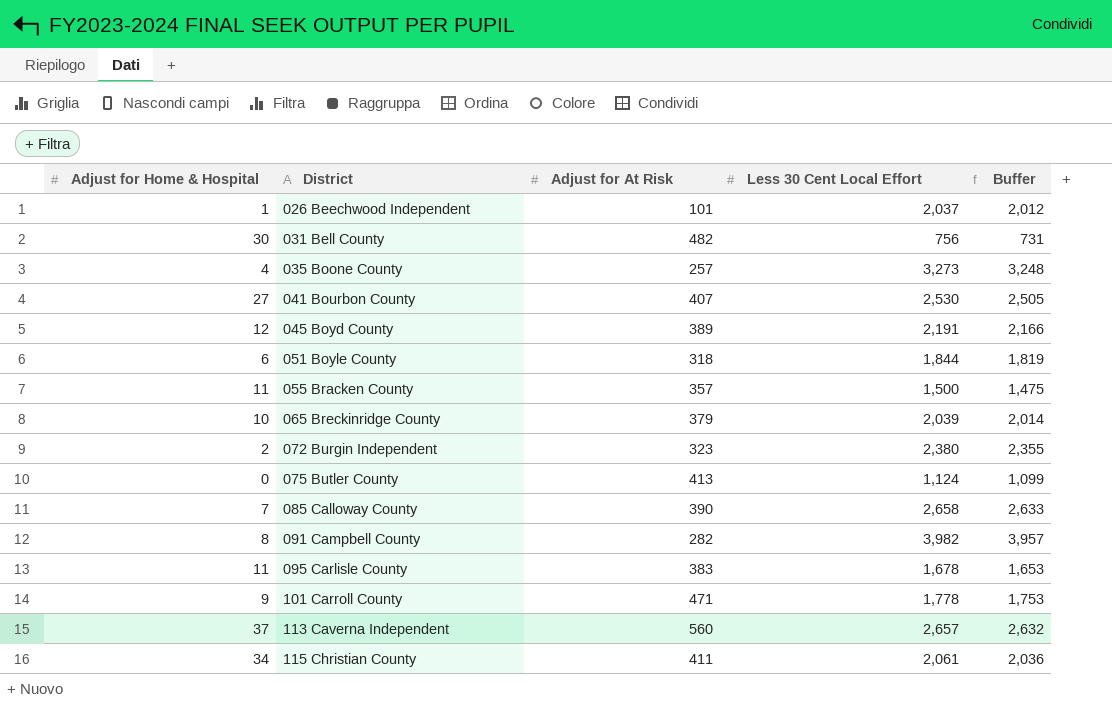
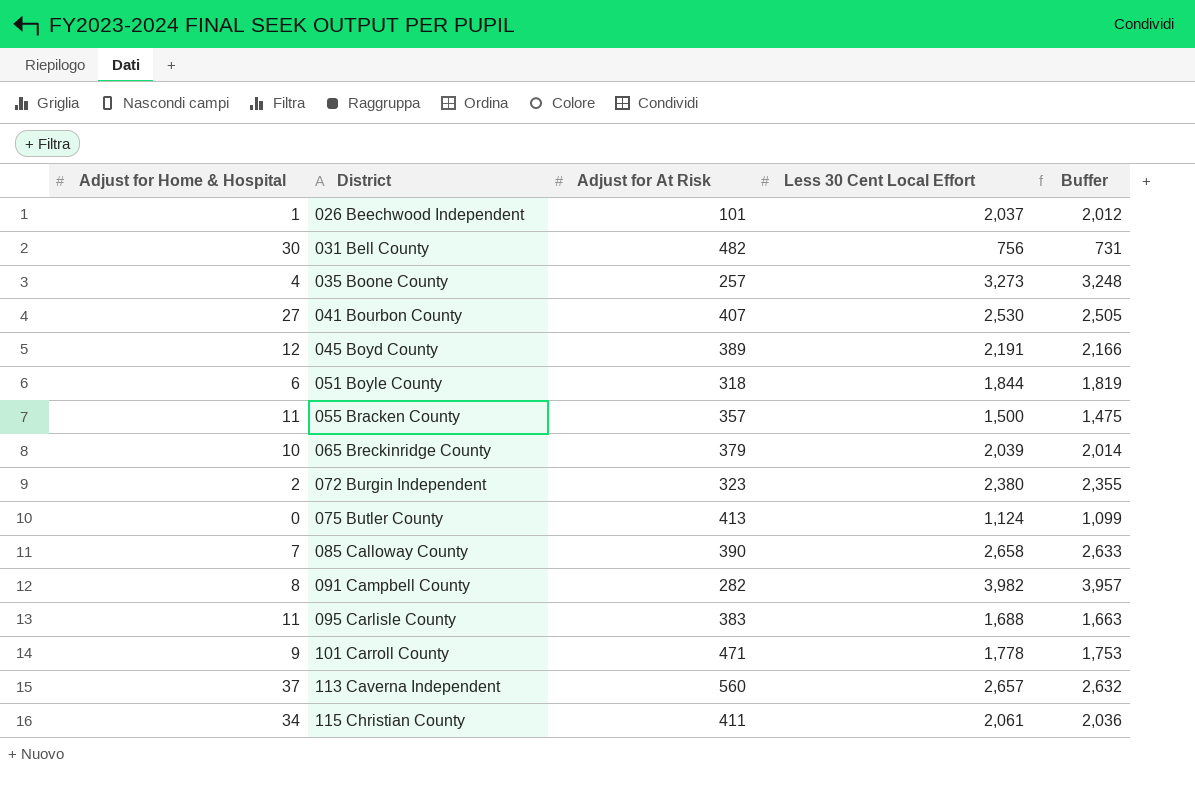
095 Carlisle County | Less 30 Cent Local Effort: 1,678 -> 1,688
095 Carlisle County | Buffer: 1,653 -> 1,663

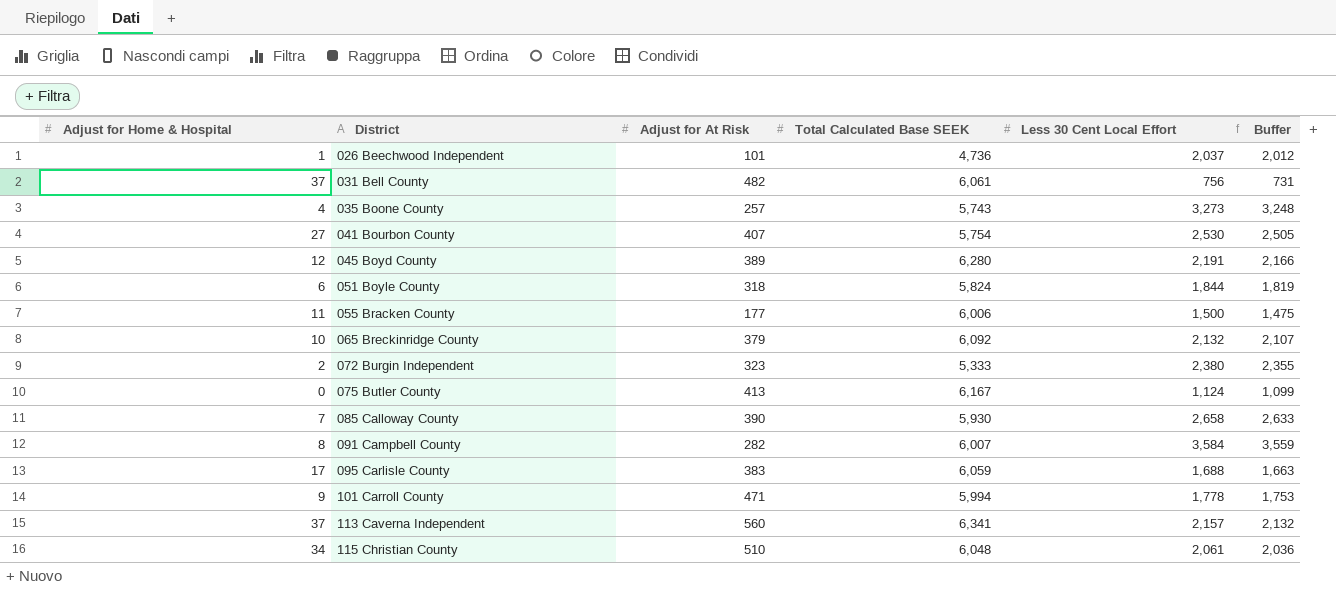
column Total Calculated Base SEEK | position: none -> 4
031 Bell County | Adjust for Home & Hospital: 30 -> 37
055 Bracken County | Adjust for At Risk: 357 -> 177
065 Breckinridge County | Less 30 Cent Local Effort: 2,039 -> 2,132
065 Breckinridge County | Buffer: 2,014 -> 2,107
091 Campbell County | Less 30 Cent Local Effort: 3,982 -> 3,584
091 Campbell County | Buffer: 3,957 -> 3,559
095 Carlisle County | Adjust for Home & Hospital: 11 -> 17
113 Caverna Independent | Less 30 Cent Local Effort: 2,657 -> 2,157
113 Caverna Independent | Buffer: 2,632 -> 2,132
115 Christian County | Adjust for At Risk: 411 -> 510

